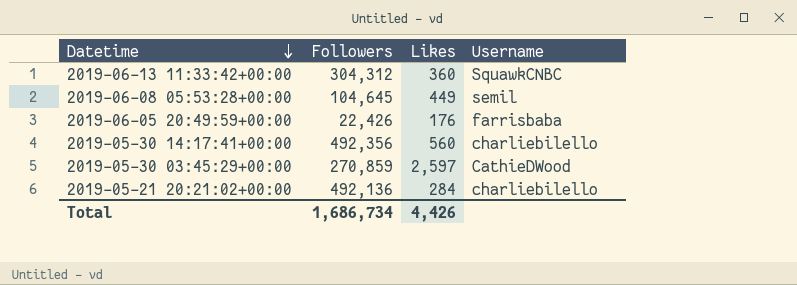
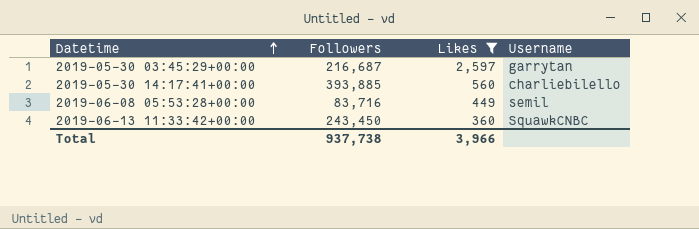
filter: none -> Likes >= 360
row order: Datetime descending -> Datetime ascending
2019-05-30 03:45:29+00:00 | Followers: 270,859 -> 216,687
2019-05-30 03:45:29+00:00 | Username: CathieDWood -> garrytan
2019-05-30 14:17:41+00:00 | Followers: 492,356 -> 393,885
2019-06-08 05:53:28+00:00 | Followers: 104,645 -> 83,716
2019-06-13 11:33:42+00:00 | Followers: 304,312 -> 243,450
Total | Followers: 1,686,734 -> 937,738
Total | Likes: 4,426 -> 3,966

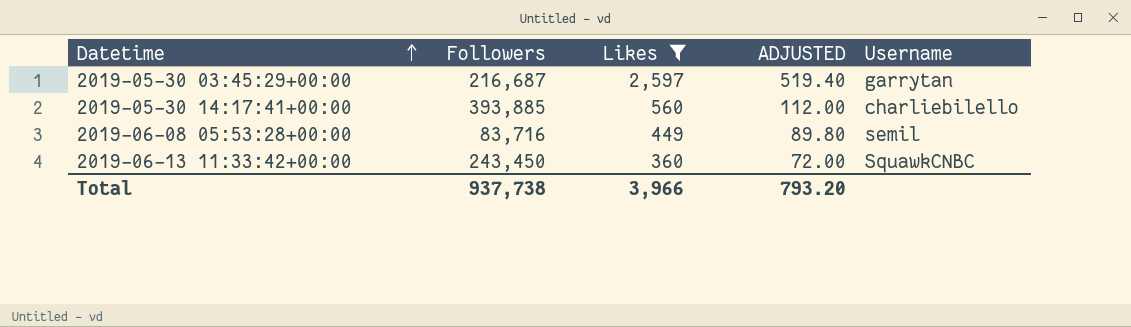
column ADJUSTED | formula: none -> [Likes] * 0.2

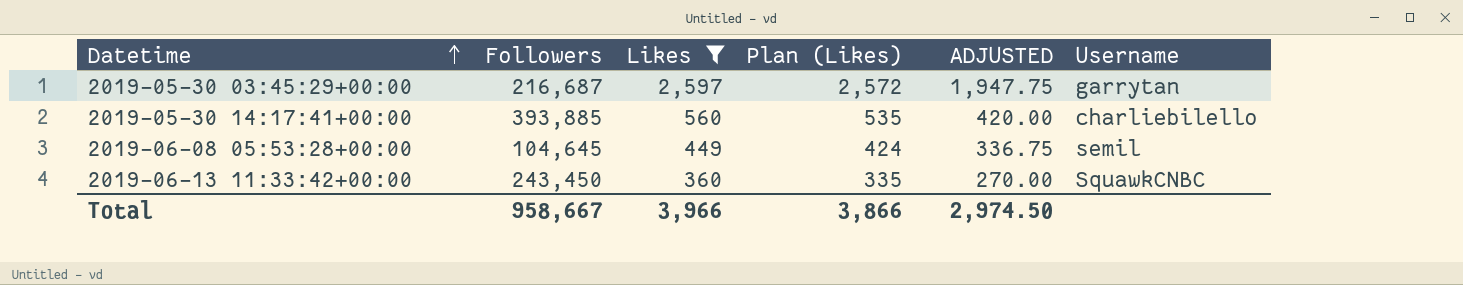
column Plan (Likes) | formula: none -> [Likes] - 25
column ADJUSTED | formula: [Likes] * 0.2 -> [Likes] * 0.75
2019-06-08 05:53:28+00:00 | Followers: 83,716 -> 104,645
Total | Followers: 937,738 -> 958,667
Total | ADJUSTED: 793.20 -> 2,974.50

